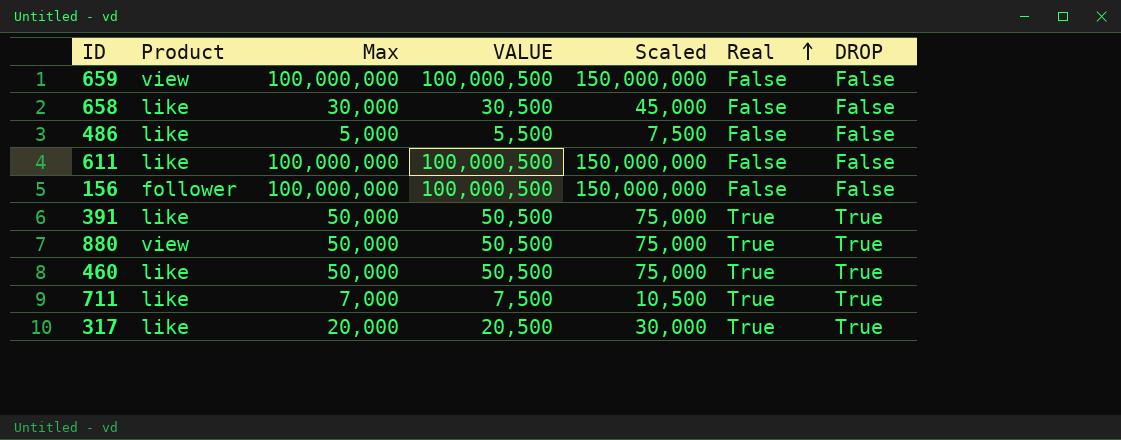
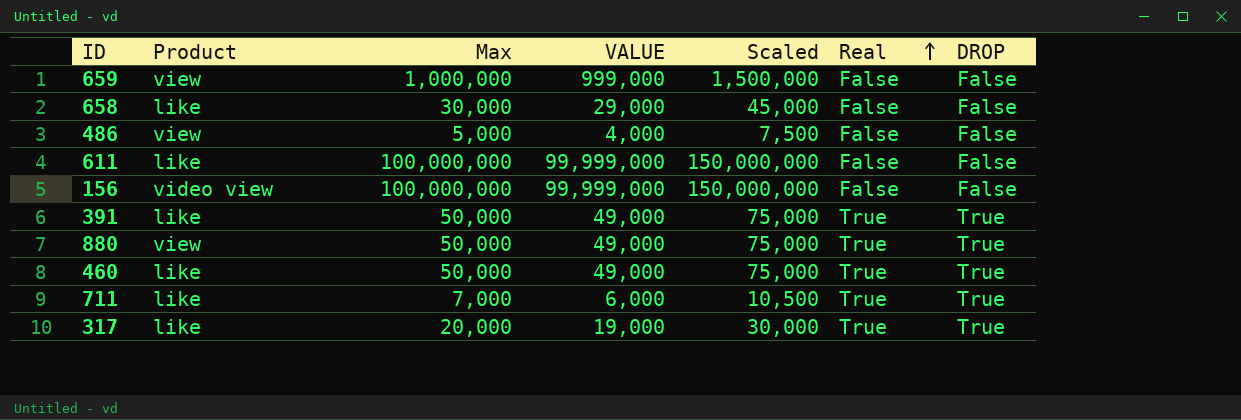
column VALUE | formula: [Max] + 500 -> [Max] - 1000
659 | Max: 100,000,000 -> 1,000,000
659 | Scaled: 150,000,000 -> 1,500,000
486 | Product: like -> view
156 | Product: follower -> video view

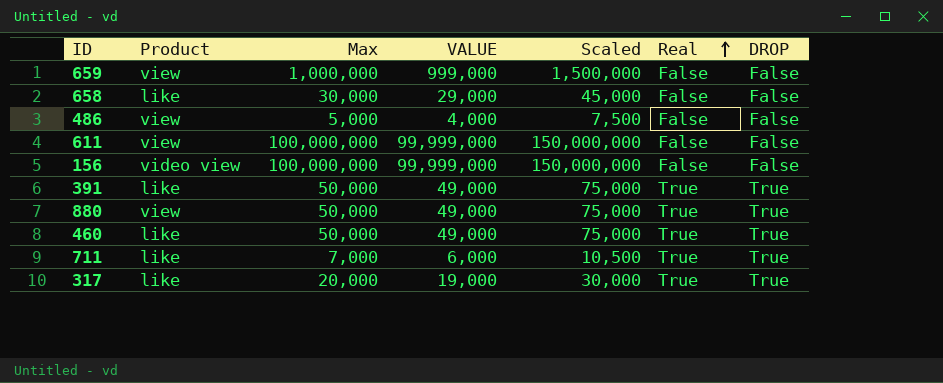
611 | Product: like -> view

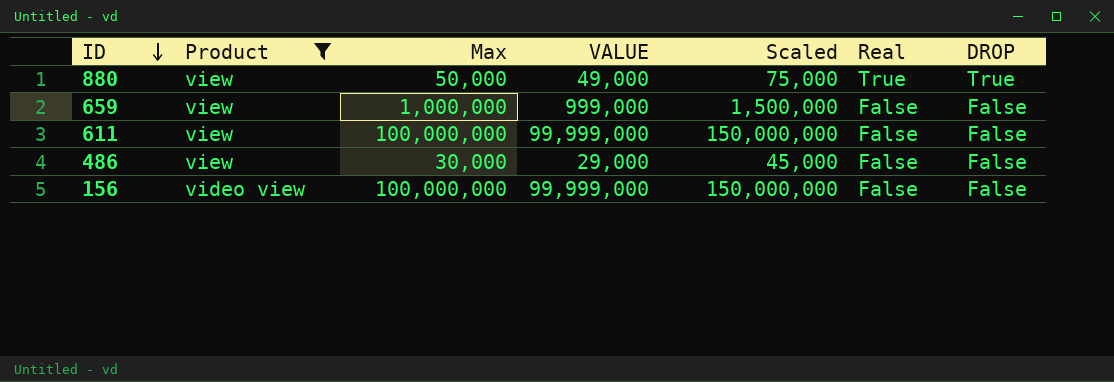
filter: none -> Product != like
row order: Real ascending -> ID descending
486 | Max: 5,000 -> 30,000
486 | VALUE: 4,000 -> 29,000
486 | Scaled: 7,500 -> 45,000

